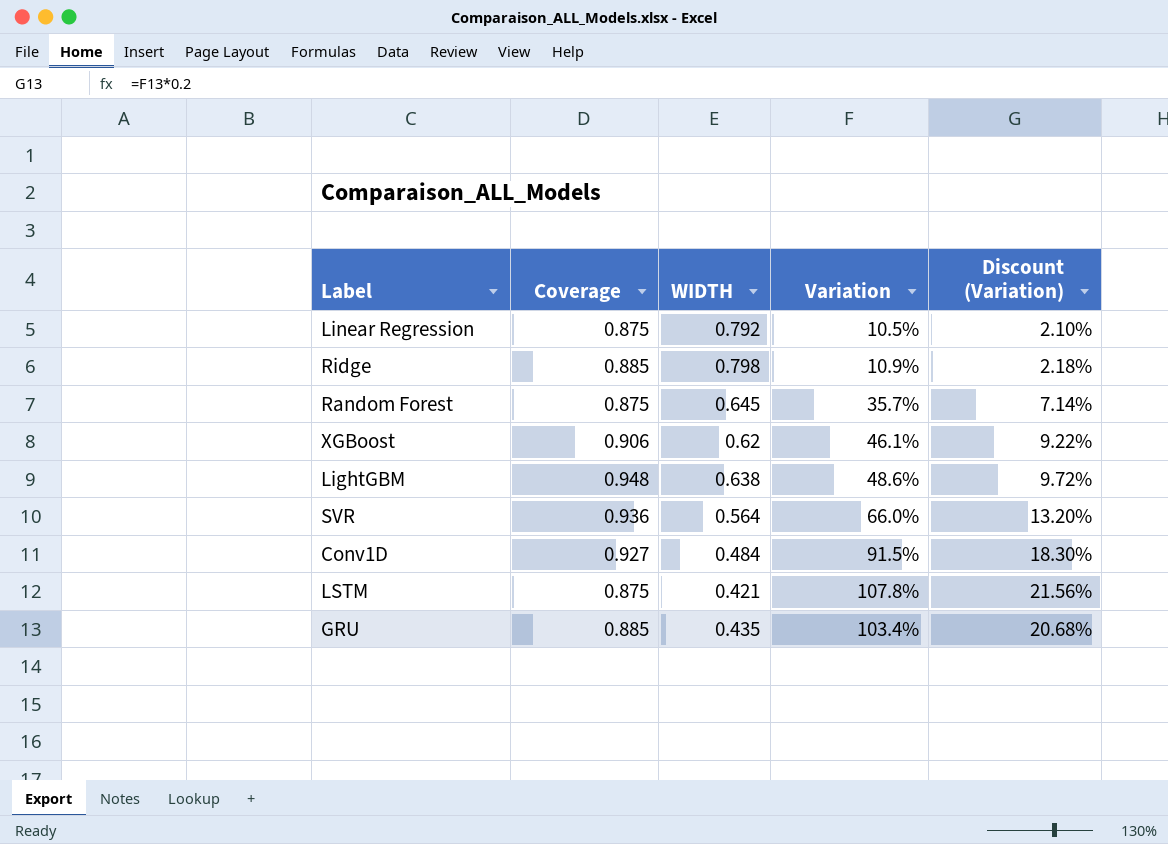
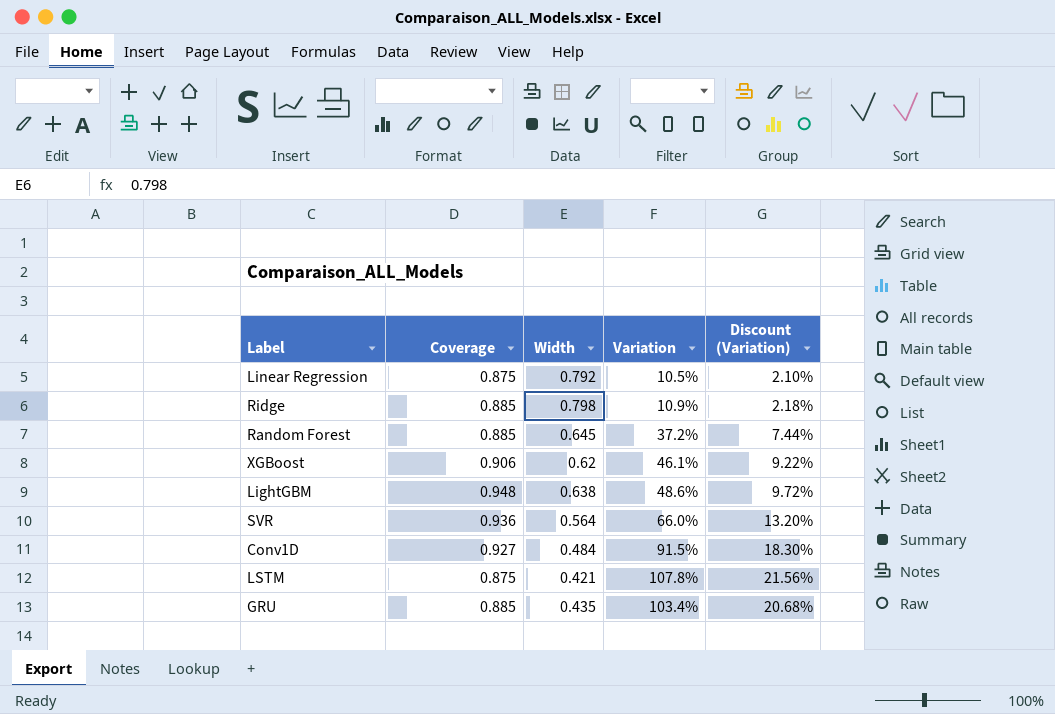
column name: WIDTH -> Width
Random Forest | Coverage: 0.875 -> 0.885
Random Forest | Variation: 35.7% -> 37.2%
Random Forest | Discount (Variation): 7.14% -> 7.44%

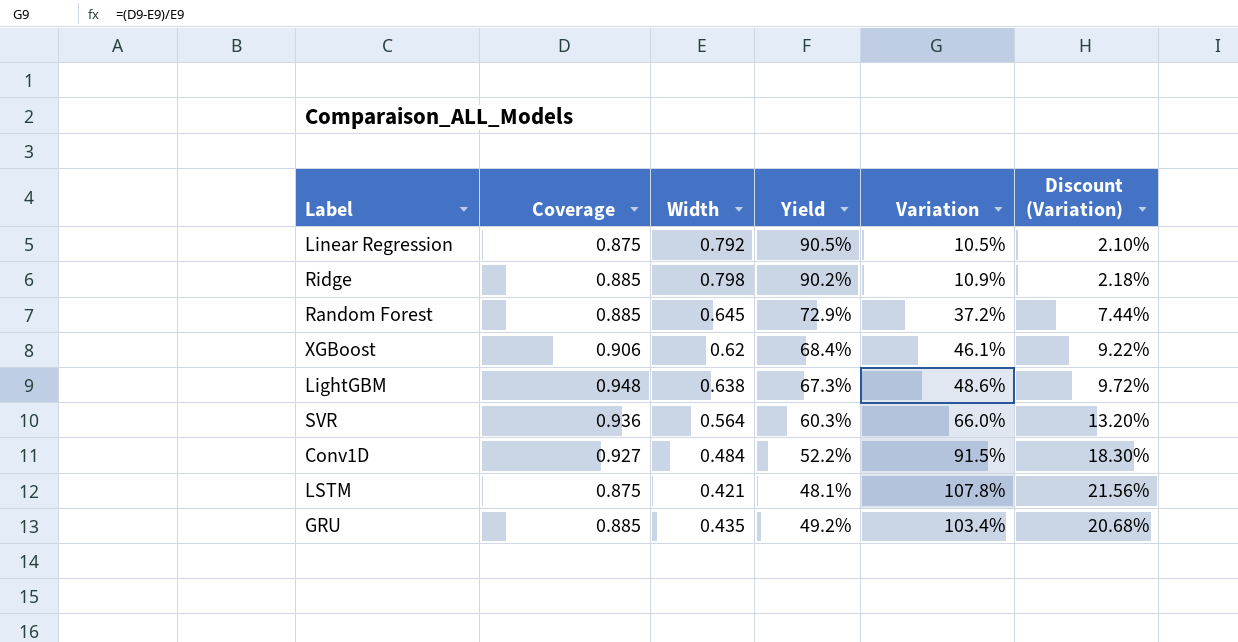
column Yield | formula: none -> [Width] / [Coverage]

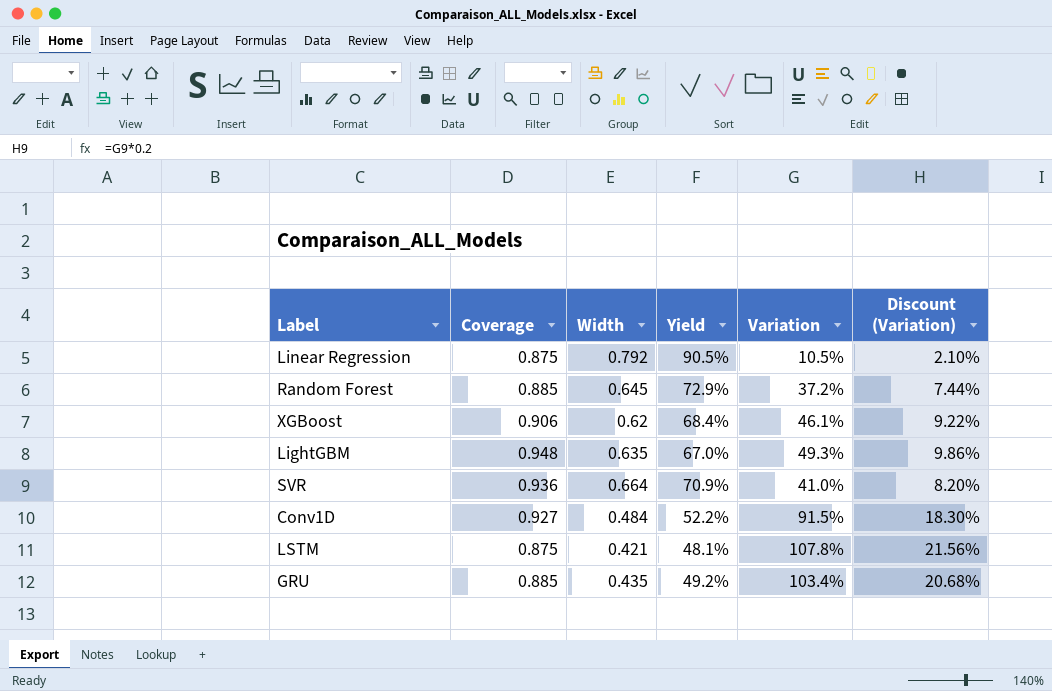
row Ridge: 0.885 | 0.798 | 90.2% | 10.9% | 2.18% -> none
LightGBM | Width: 0.638 -> 0.635
LightGBM | Yield: 67.3% -> 67.0%
LightGBM | Variation: 48.6% -> 49.3%
LightGBM | Discount (Variation): 9.72% -> 9.86%
SVR | Width: 0.564 -> 0.664
SVR | Yield: 60.3% -> 70.9%
SVR | Variation: 66.0% -> 41.0%
SVR | Discount (Variation): 13.20% -> 8.20%

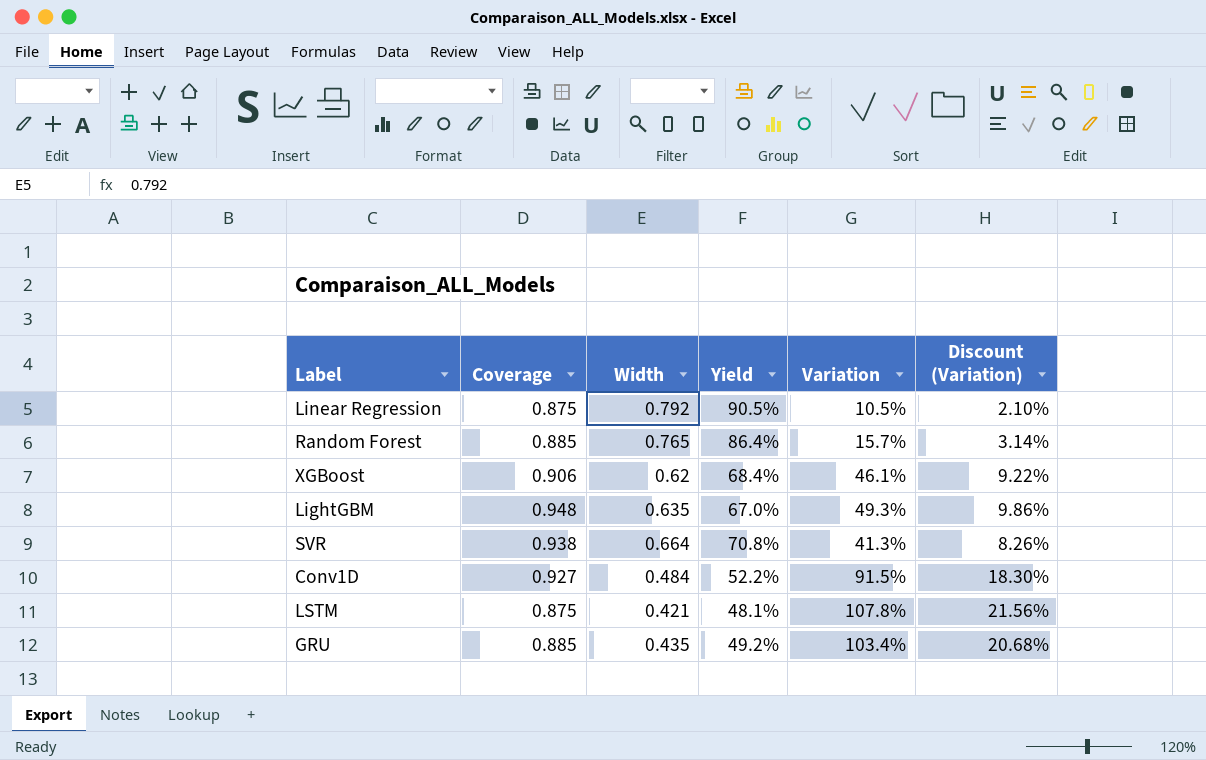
Random Forest | Width: 0.645 -> 0.765
Random Forest | Yield: 72.9% -> 86.4%
Random Forest | Variation: 37.2% -> 15.7%
Random Forest | Discount (Variation): 7.44% -> 3.14%
SVR | Coverage: 0.936 -> 0.938
SVR | Yield: 70.9% -> 70.8%
SVR | Variation: 41.0% -> 41.3%
SVR | Discount (Variation): 8.20% -> 8.26%

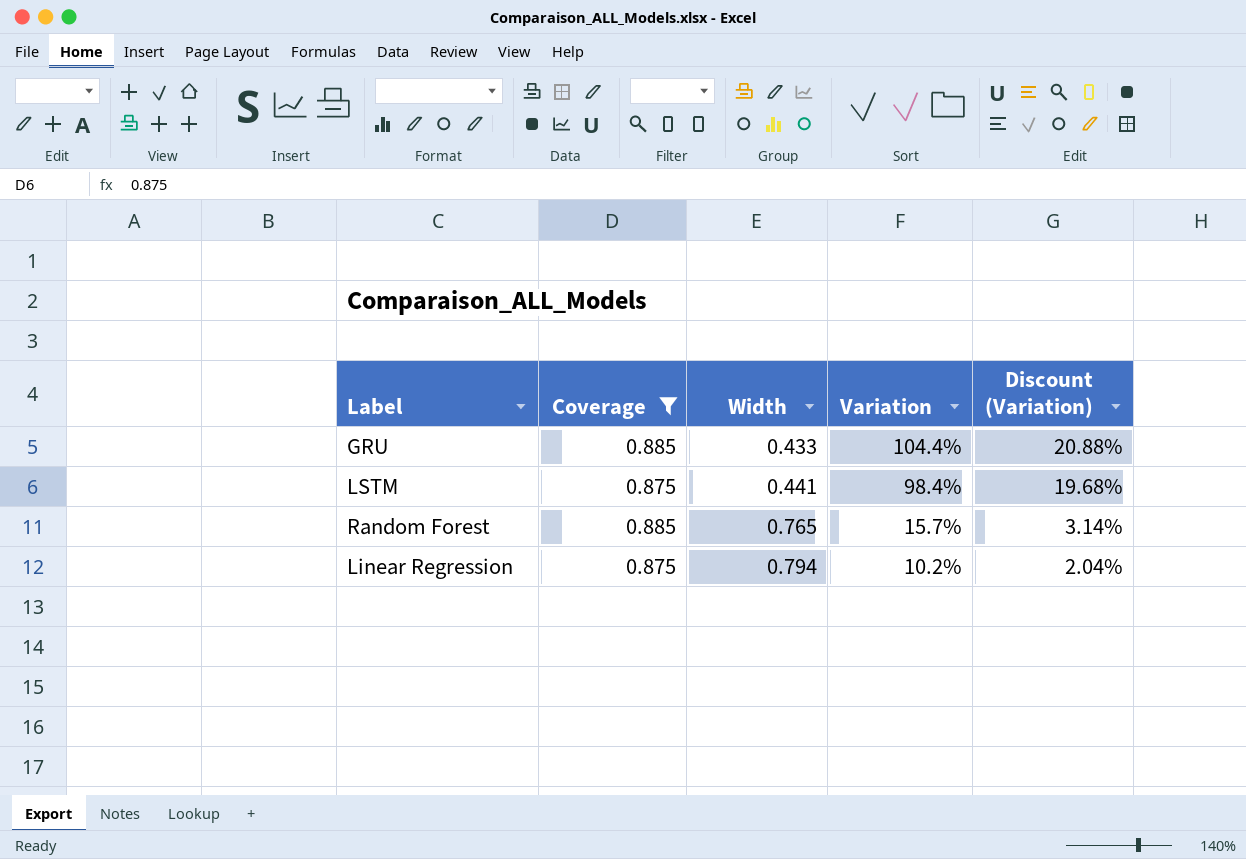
filter: none -> Coverage <= 0.885
row order: none -> Width ascending
column Yield | formula: [Width] / [Coverage] -> none
GRU | Width: 0.435 -> 0.433
GRU | Variation: 103.4% -> 104.4%
GRU | Discount (Variation): 20.68% -> 20.88%
LSTM | Width: 0.421 -> 0.441
LSTM | Variation: 107.8% -> 98.4%
LSTM | Discount (Variation): 21.56% -> 19.68%
Linear Regression | Width: 0.792 -> 0.794
Linear Regression | Variation: 10.5% -> 10.2%
Linear Regression | Discount (Variation): 2.10% -> 2.04%

